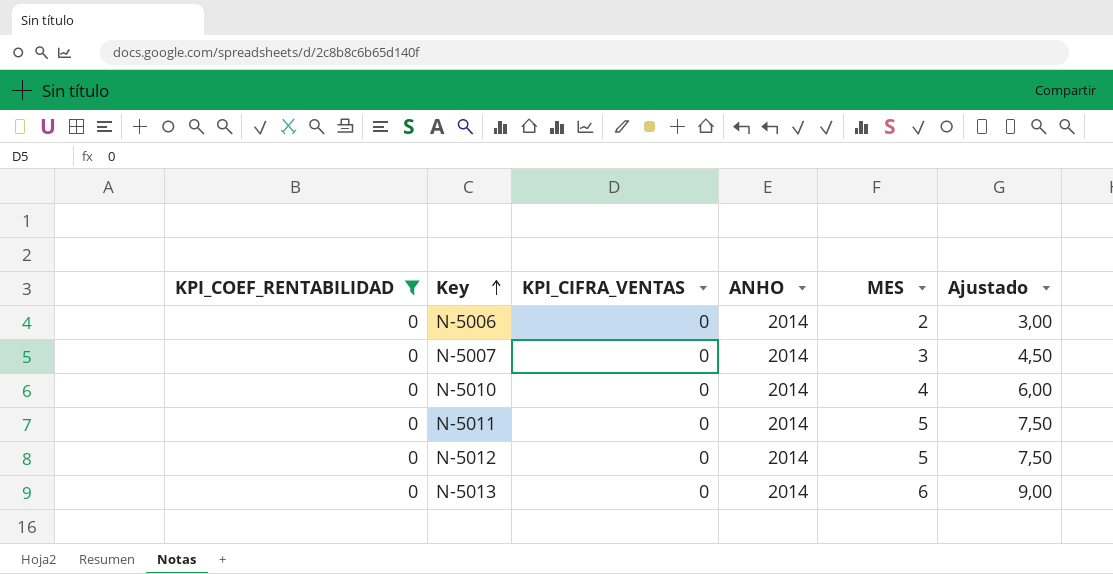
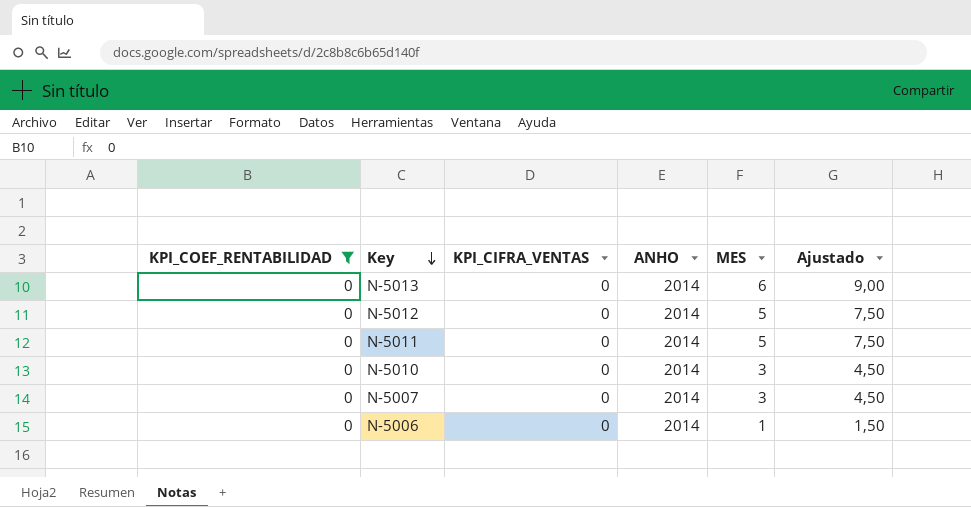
row order: Key ascending -> Key descending
N-5010 | MES: 4 -> 3
N-5010 | Ajustado: 6,00 -> 4,50
N-5006 | MES: 2 -> 1
N-5006 | Ajustado: 3,00 -> 1,50

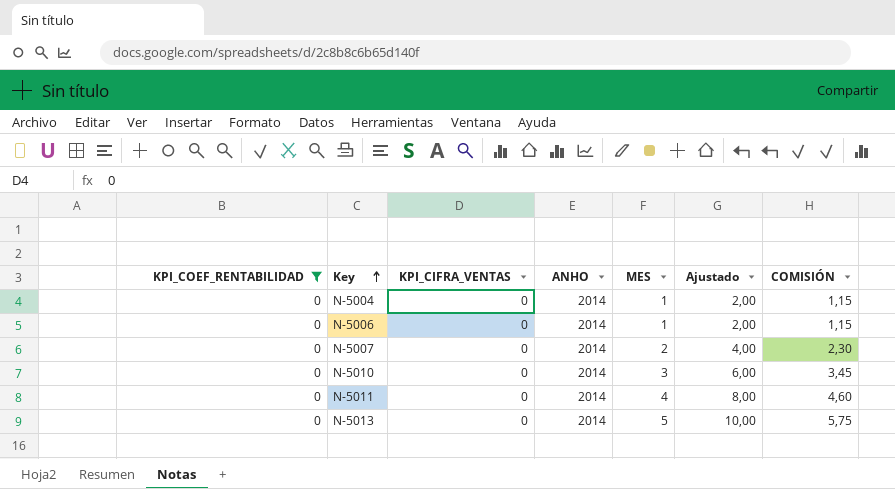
row order: Key descending -> Key ascending
column Ajustado | formula: [MES] * 1,5 -> [MES] * 2
column COMISIÓN | formula: none -> [MES] * 1,15
row N-5012: 0 | 0 | 2014 | 5 | 7,50 -> none
row N-5004: none -> 0 | 0 | 2014 | 1 | 2,00 | 1,15
N-5007 | MES: 3 -> 2
N-5011 | MES: 5 -> 4
N-5013 | MES: 6 -> 5

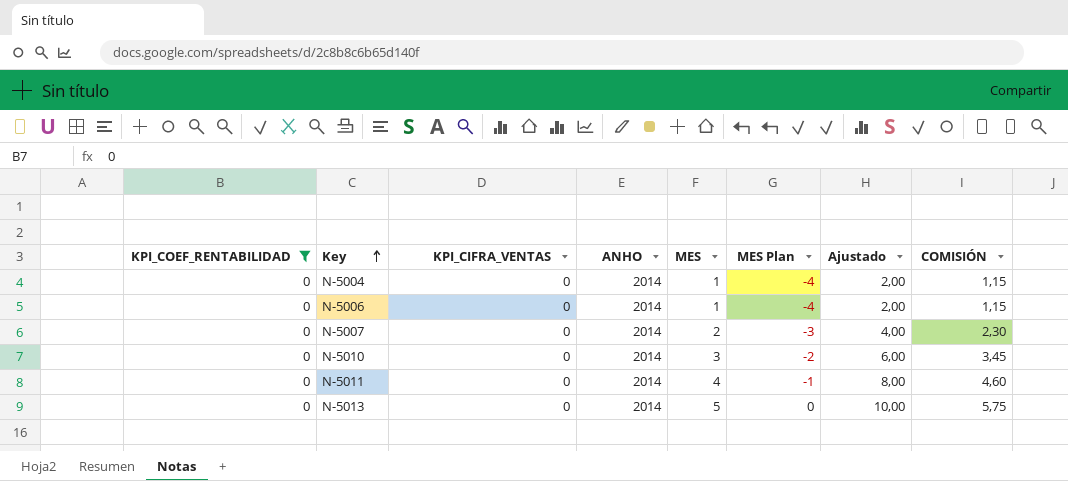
column MES Plan | formula: none -> [MES] - 5

